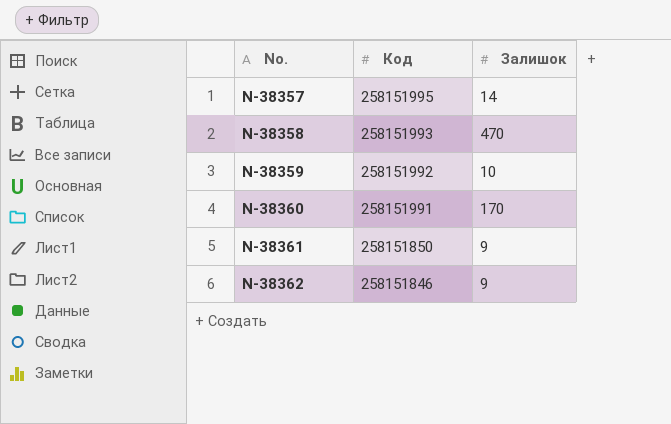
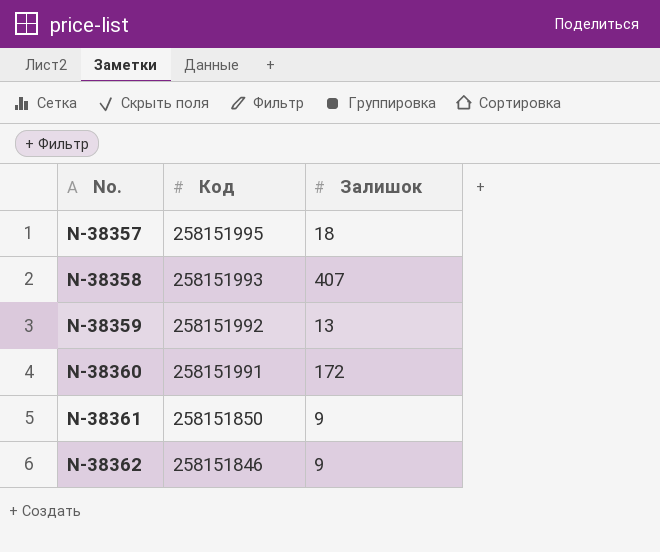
N-38357 | Залишок: 14 -> 18
N-38358 | Залишок: 470 -> 407
N-38359 | Залишок: 10 -> 13
N-38360 | Залишок: 170 -> 172

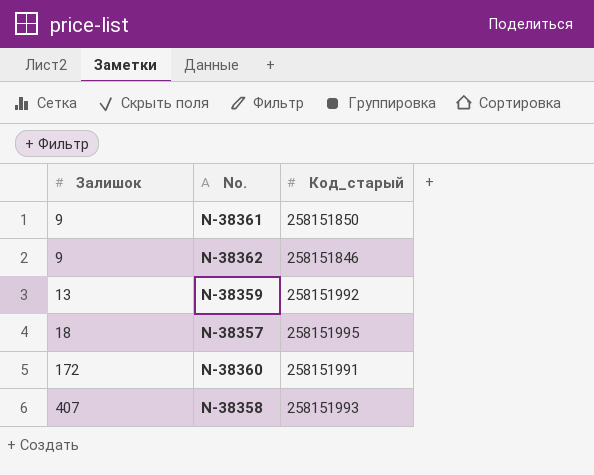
row order: No. ascending -> Залишок ascending
column Залишок | position: 3 -> 1
column name: Код -> Код_старый

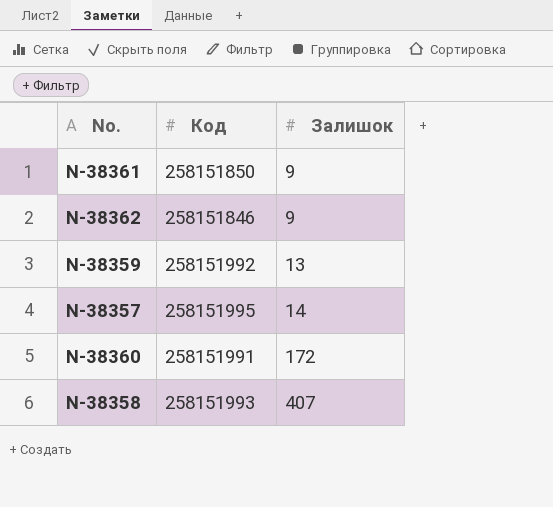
column name: Код_старый -> Код
column Залишок | position: 1 -> 3
N-38357 | Залишок: 18 -> 14

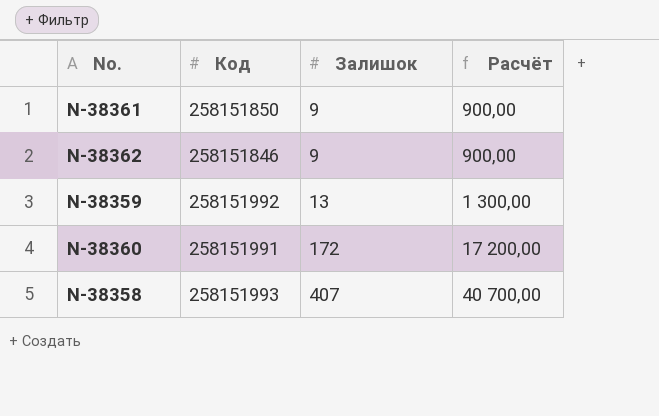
column Расчёт | formula: none -> [Залишок] * 100
row N-38357: 258151995 | 14 -> none

